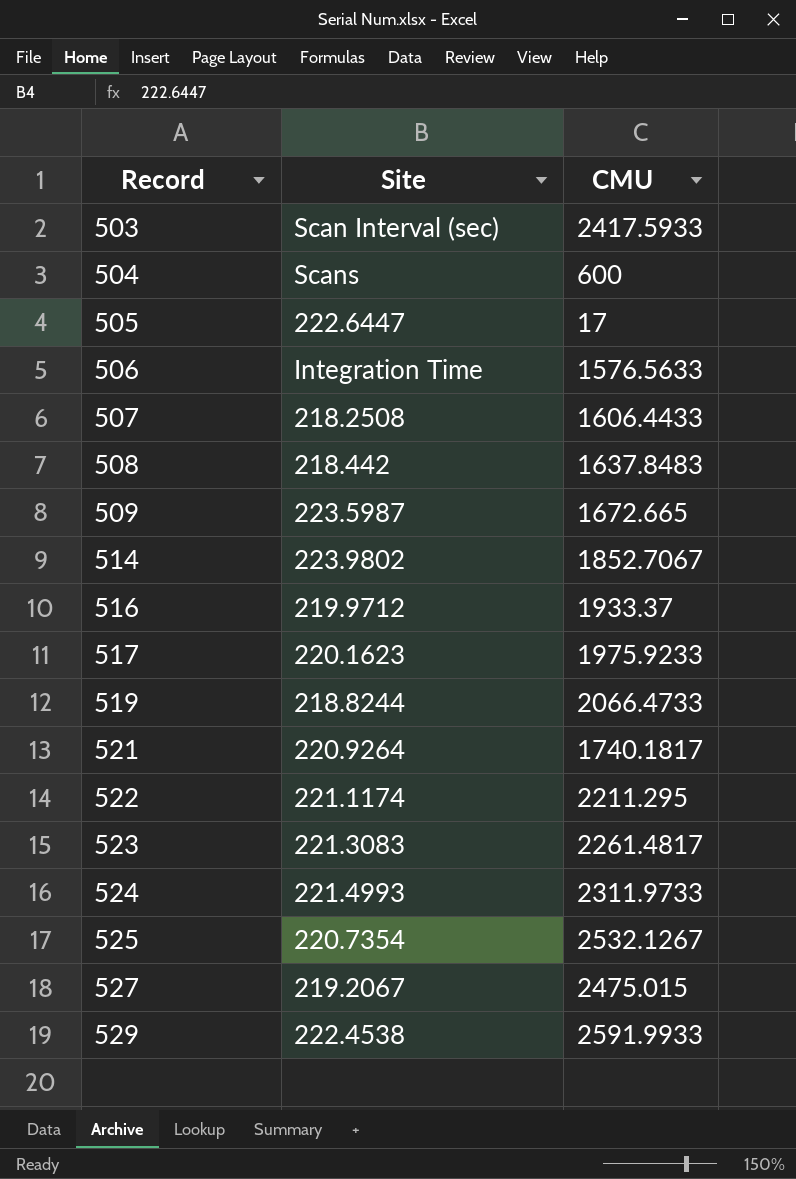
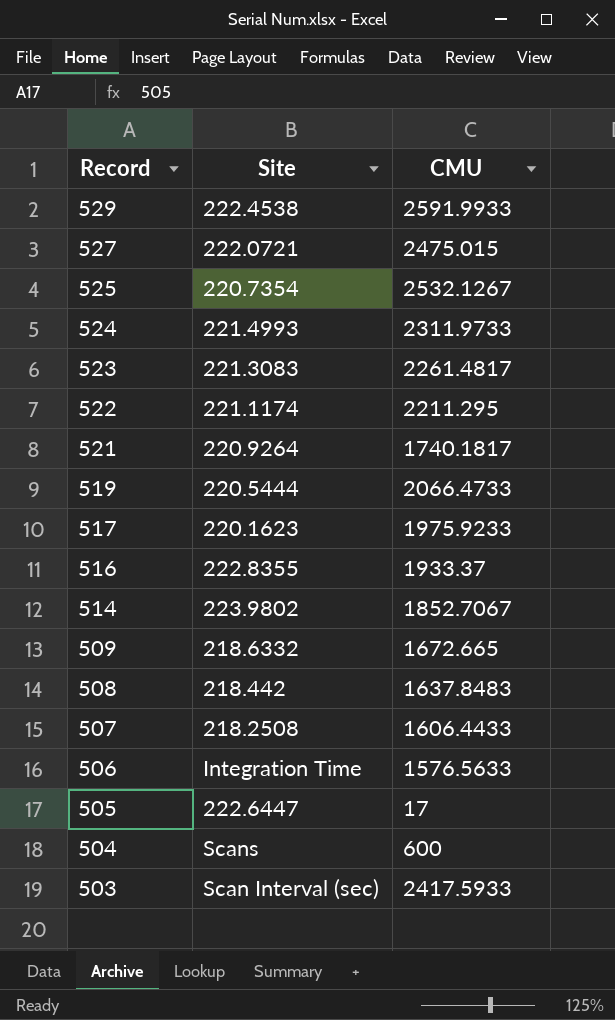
row order: Record ascending -> Record descending
527 | Site: 219.2067 -> 222.0721
519 | Site: 218.8244 -> 220.5444
516 | Site: 219.9712 -> 222.8355
509 | Site: 223.5987 -> 218.6332

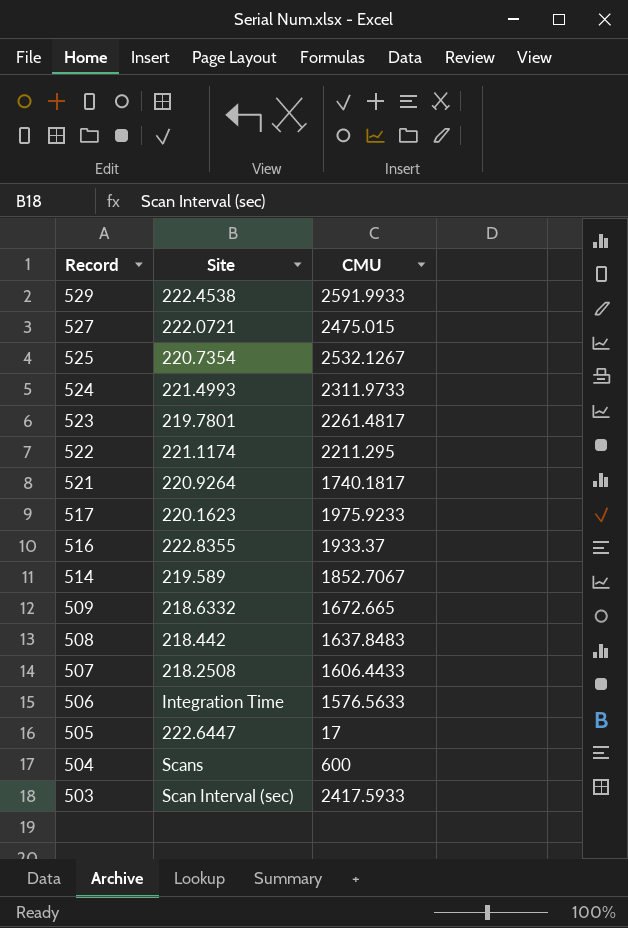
row 519: 220.5444 | 2066.4733 -> none
523 | Site: 221.3083 -> 219.7801
514 | Site: 223.9802 -> 219.589

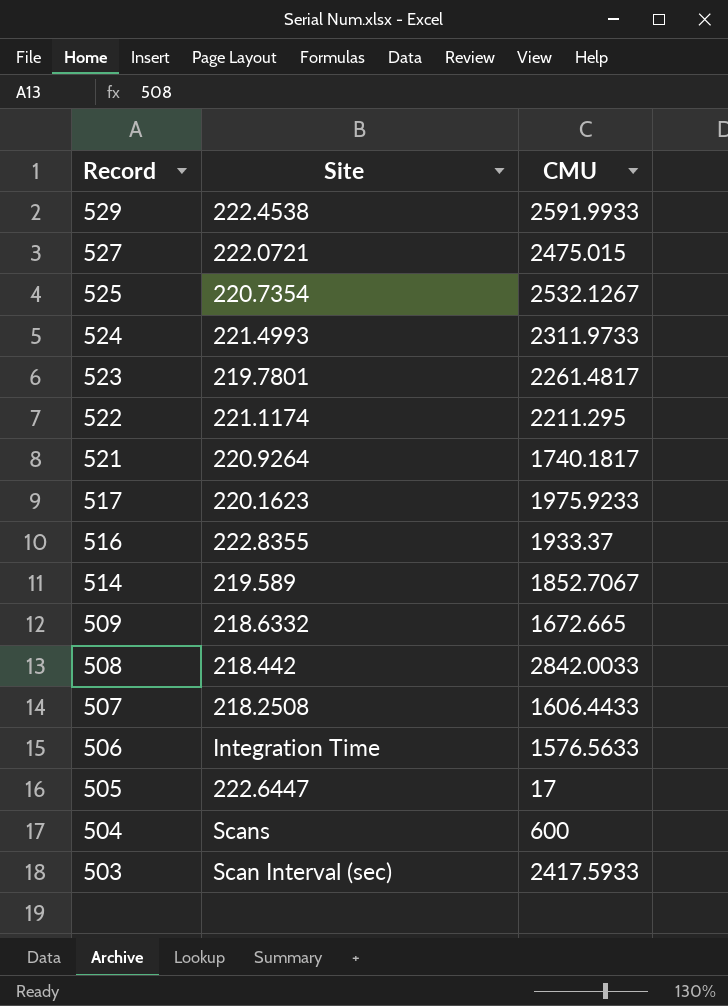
508 | CMU: 1637.8483 -> 2842.0033

